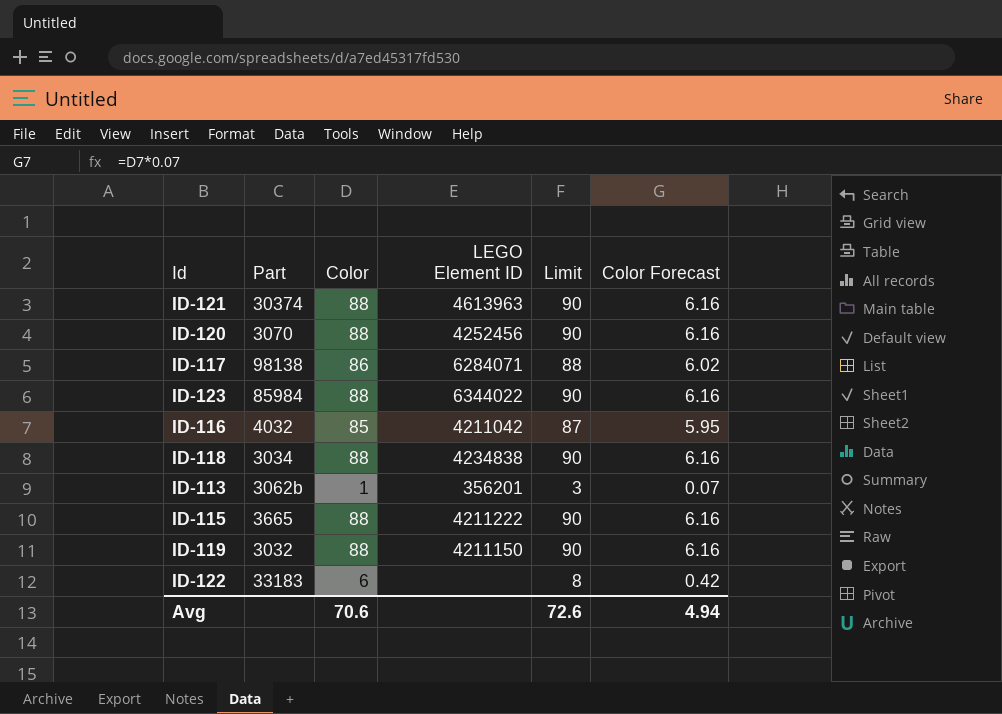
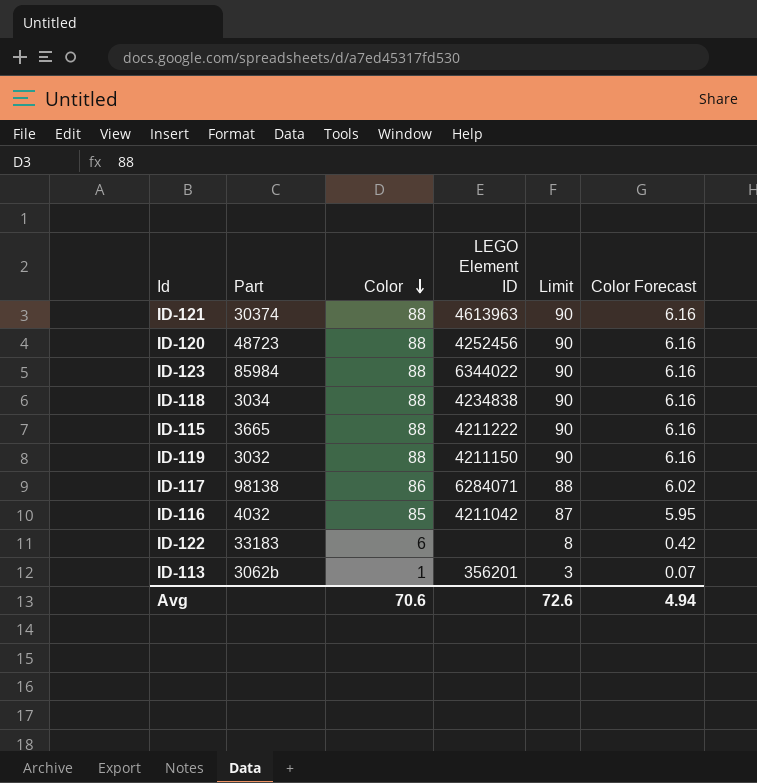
row order: none -> Color descending
ID-120 | Part: 3070 -> 48723

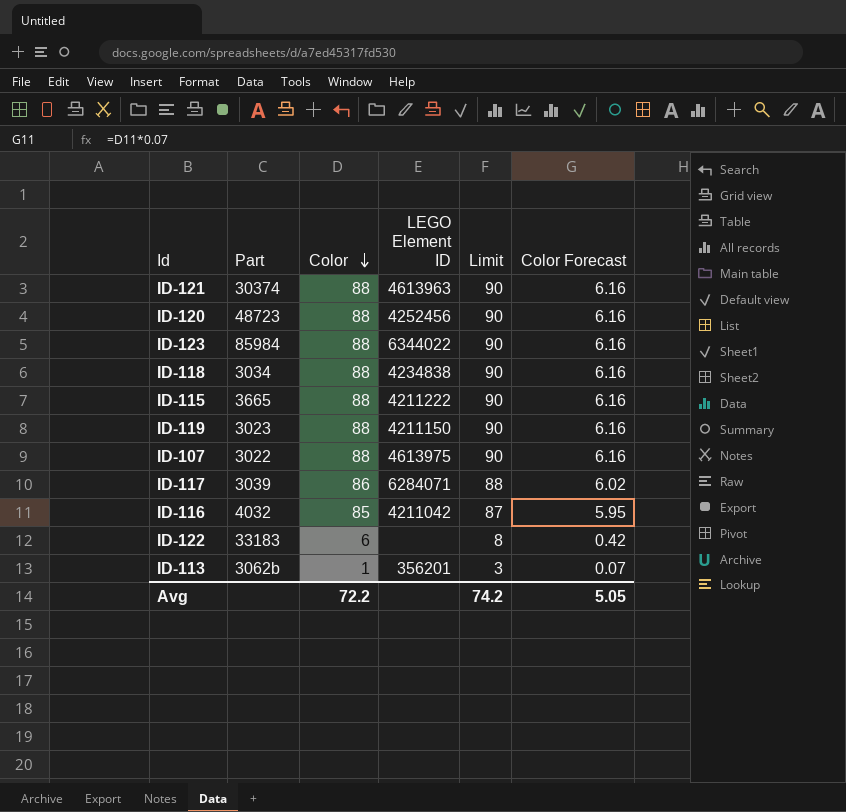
ID-119 | Part: 3032 -> 3023
row ID-107: none -> 3022 | 88 | 4613975 | 90 | 6.16
ID-117 | Part: 98138 -> 3039
Avg | Color: 70.6 -> 72.2
Avg | Limit: 72.6 -> 74.2
Avg | Color Forecast: 4.94 -> 5.05

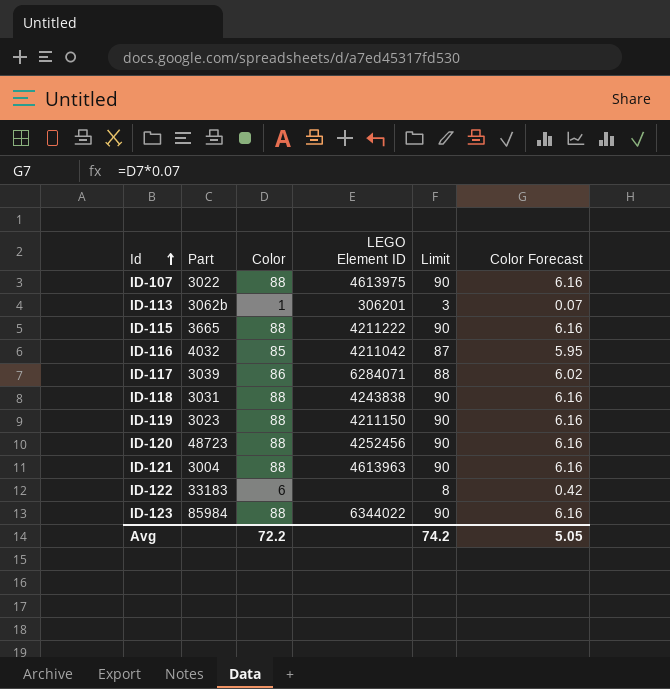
row order: Color descending -> Id ascending
ID-113 | LEGO Element ID: 356201 -> 306201
ID-118 | Part: 3034 -> 3031
ID-118 | LEGO Element ID: 4234838 -> 4243838
ID-121 | Part: 30374 -> 3004

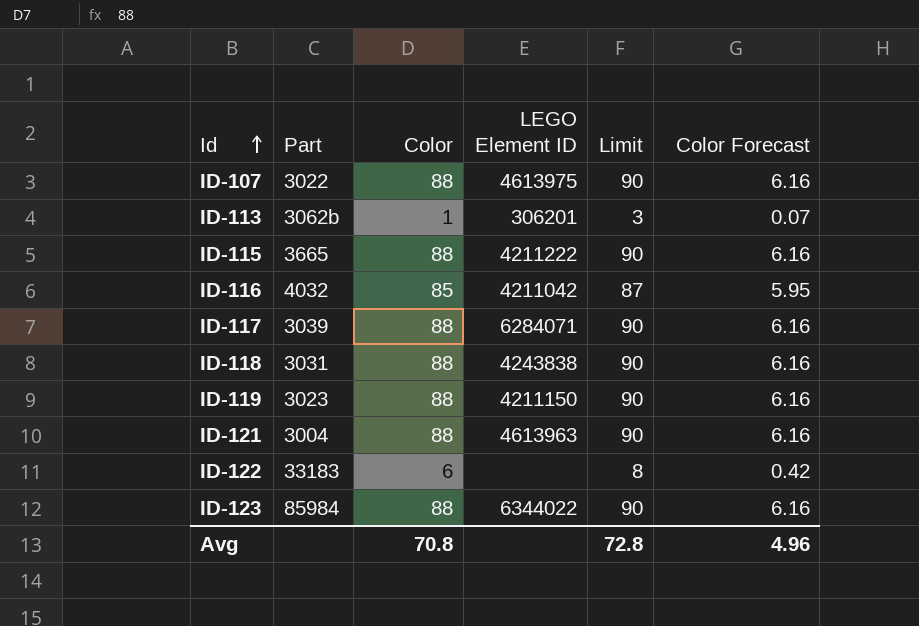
row ID-120: 48723 | 88 | 4252456 | 90 | 6.16 -> none
ID-117 | Color: 86 -> 88
ID-117 | Limit: 88 -> 90
ID-117 | Color Forecast: 6.02 -> 6.16
Avg | Color: 72.2 -> 70.8
Avg | Limit: 74.2 -> 72.8
Avg | Color Forecast: 5.05 -> 4.96

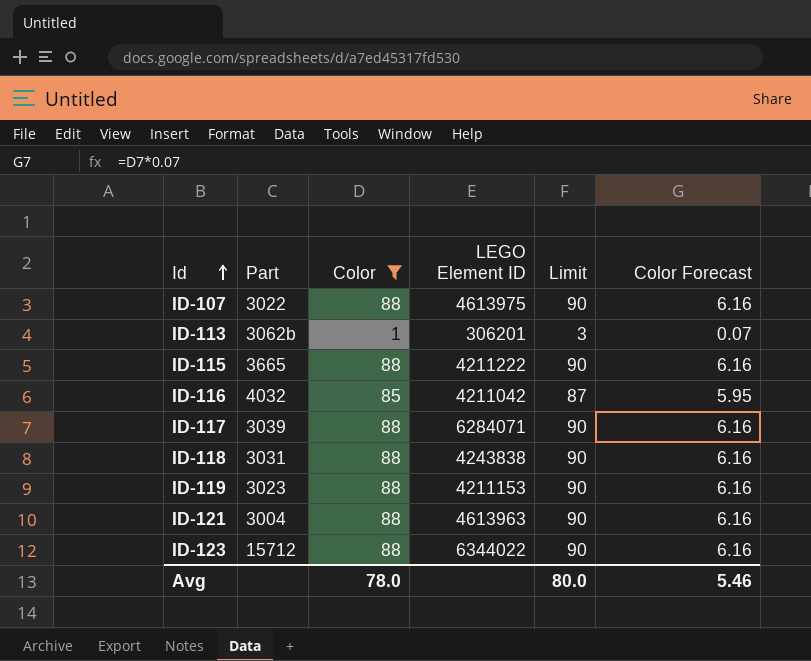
filter: none -> Color != 6
ID-119 | LEGO Element ID: 4211150 -> 4211153
ID-123 | Part: 85984 -> 15712
Avg | Color: 70.8 -> 78.0
Avg | Limit: 72.8 -> 80.0
Avg | Color Forecast: 4.96 -> 5.46

